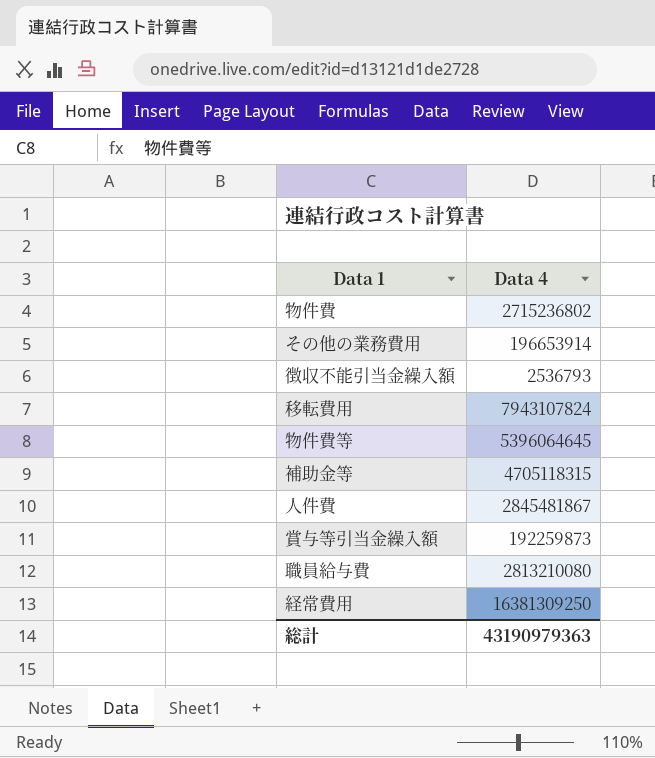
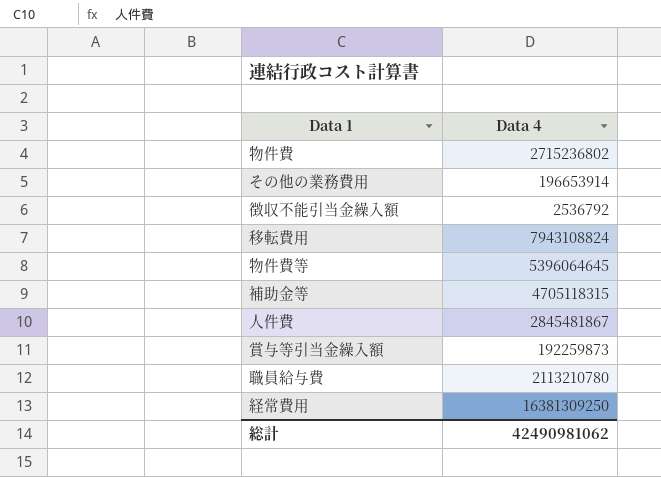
徴収不能引当金繰入額 | Data 4: 2536793 -> 2536792
移転費用 | Data 4: 7943107824 -> 7943108824
職員給与費 | Data 4: 2813210080 -> 2113210780
総計 | Data 4: 43190979363 -> 42490981062

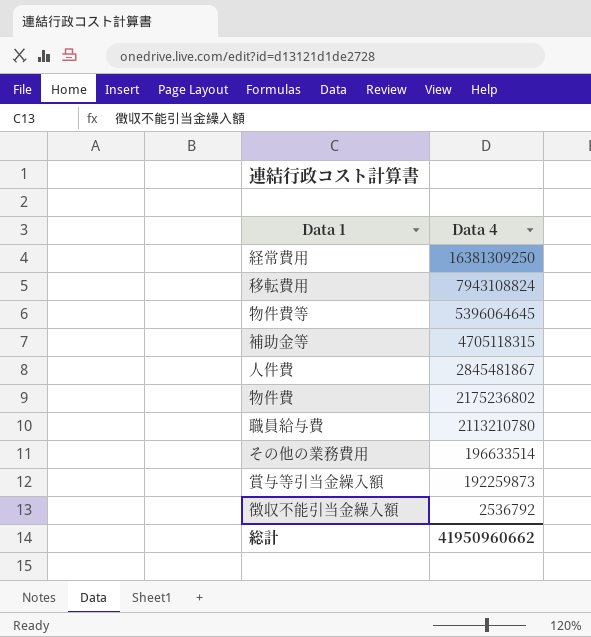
row order: none -> Data 4 descending
物件費 | Data 4: 2715236802 -> 2175236802
その他の業務費用 | Data 4: 196653914 -> 196633514
総計 | Data 4: 42490981062 -> 41950960662

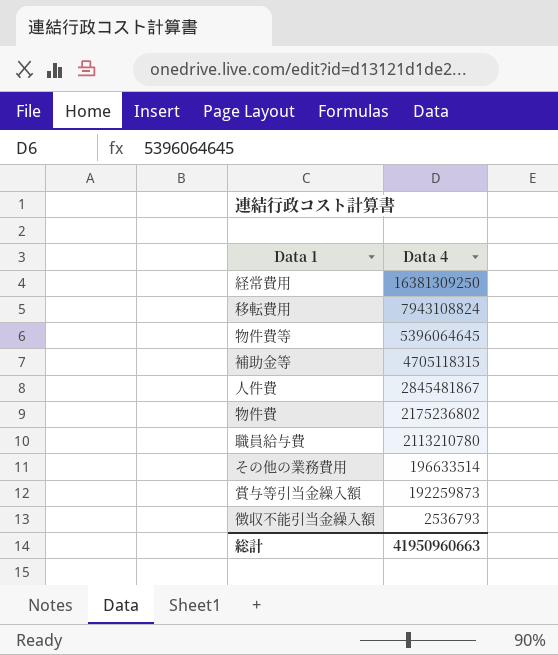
徴収不能引当金繰入額 | Data 4: 2536792 -> 2536793
総計 | Data 4: 41950960662 -> 41950960663

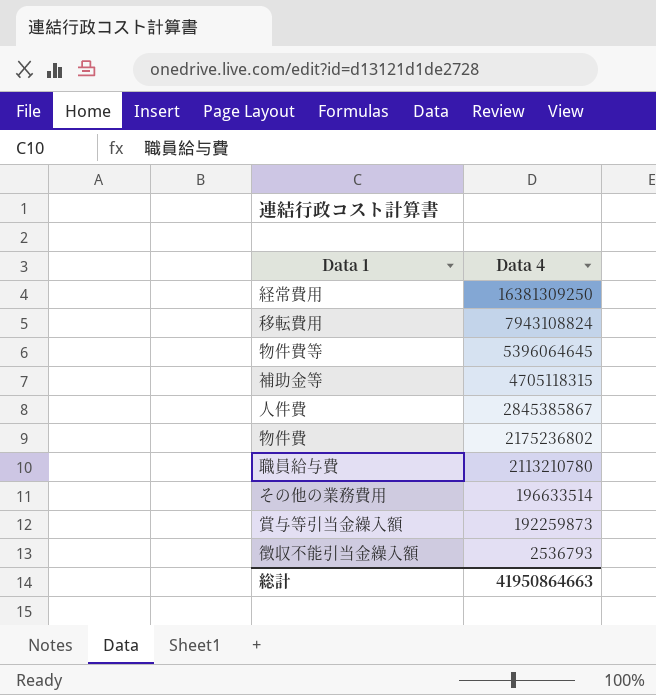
人件費 | Data 4: 2845481867 -> 2845385867
総計 | Data 4: 41950960663 -> 41950864663

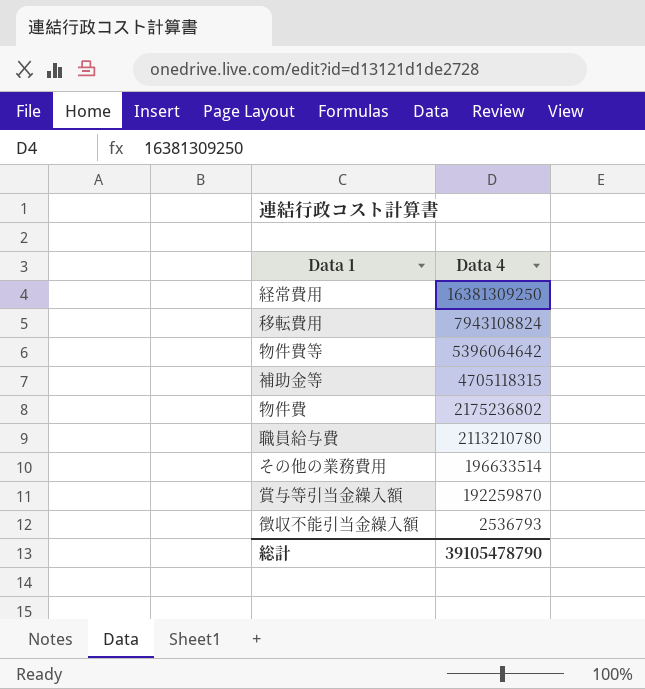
row 人件費: 2845385867 -> none
物件費等 | Data 4: 5396064645 -> 5396064642
賞与等引当金繰入額 | Data 4: 192259873 -> 192259870
総計 | Data 4: 41950864663 -> 39105478790

